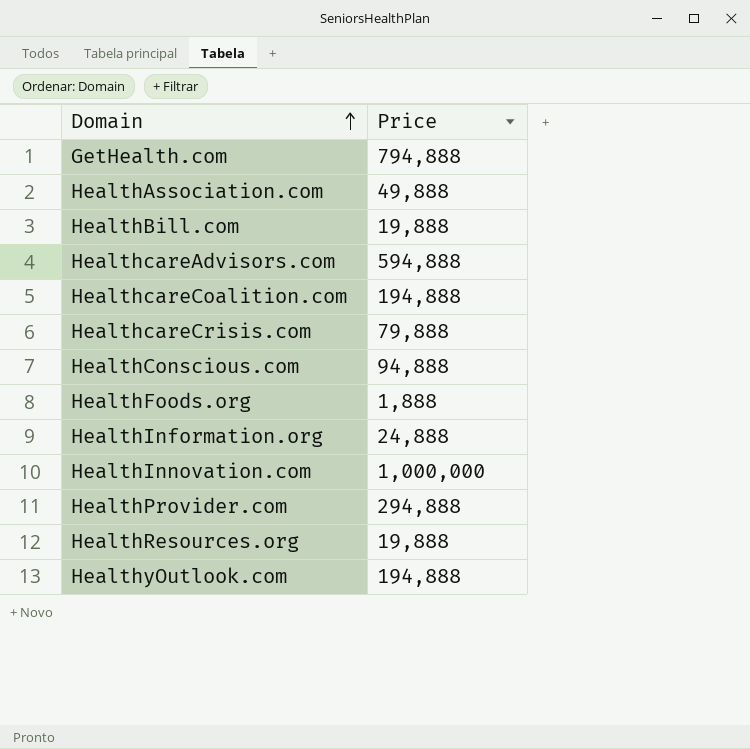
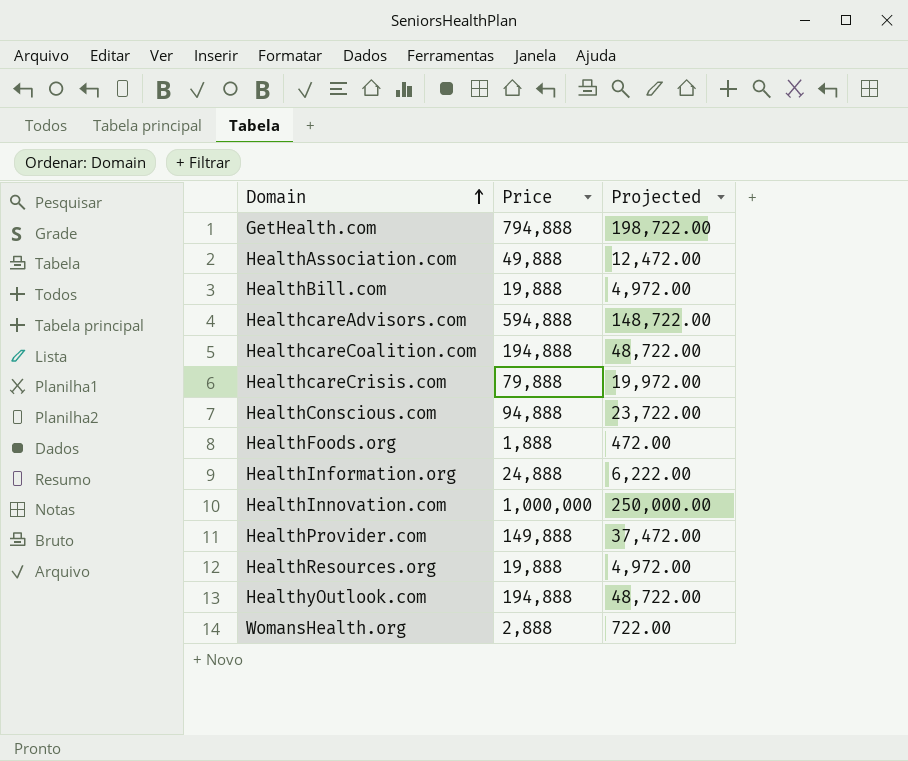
column Projected | formula: none -> [Price] * 0.25
HealthProvider.com | Price: 294,888 -> 149,888
row WomansHealth.org: none -> 2,888 | 722.00

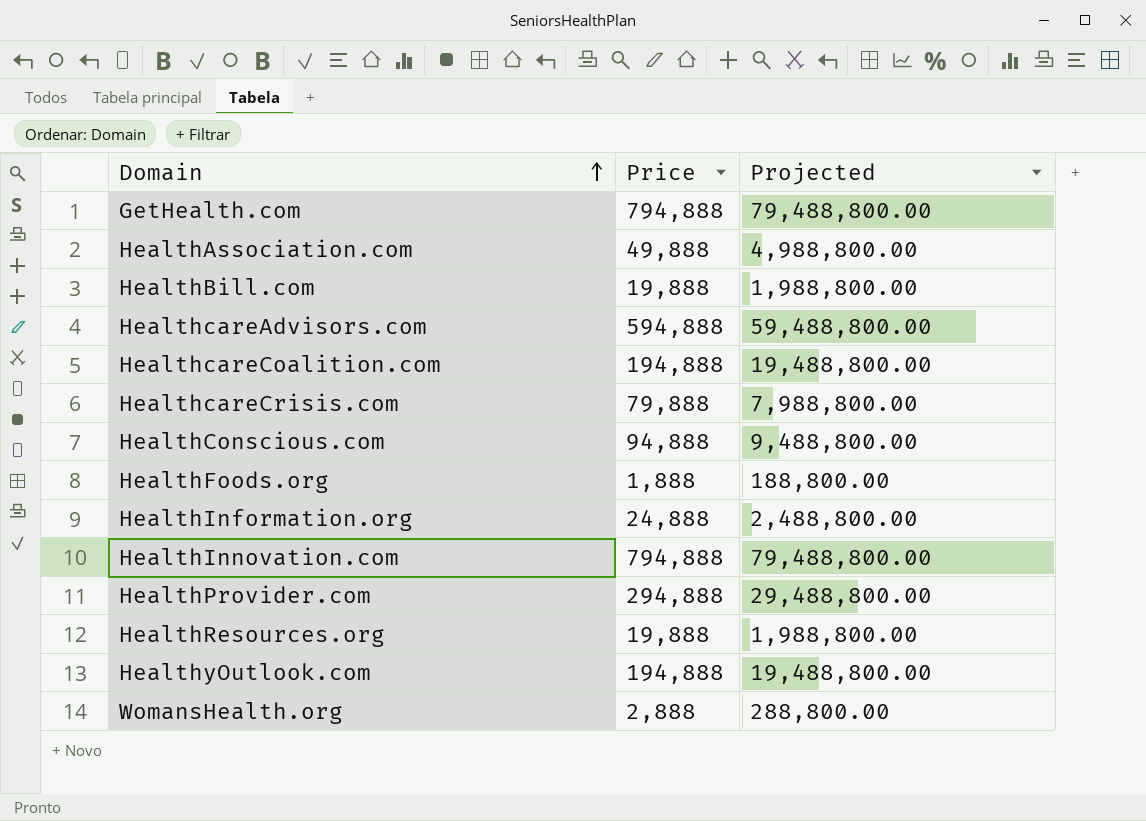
column Projected | formula: [Price] * 0.25 -> [Price] * 100
HealthInnovation.com | Price: 1,000,000 -> 794,888
HealthProvider.com | Price: 149,888 -> 294,888

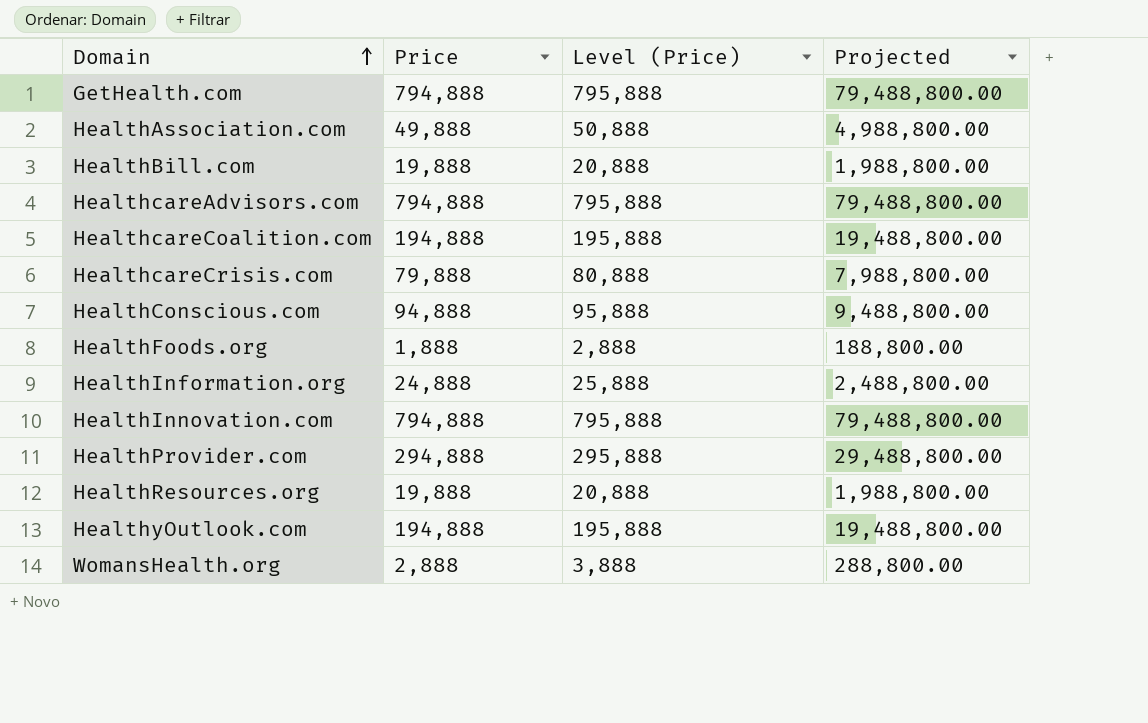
column Level (Price) | formula: none -> [Price] + 1000
HealthcareAdvisors.com | Price: 594,888 -> 794,888
HealthcareAdvisors.com | Projected: 59,488,800.00 -> 79,488,800.00

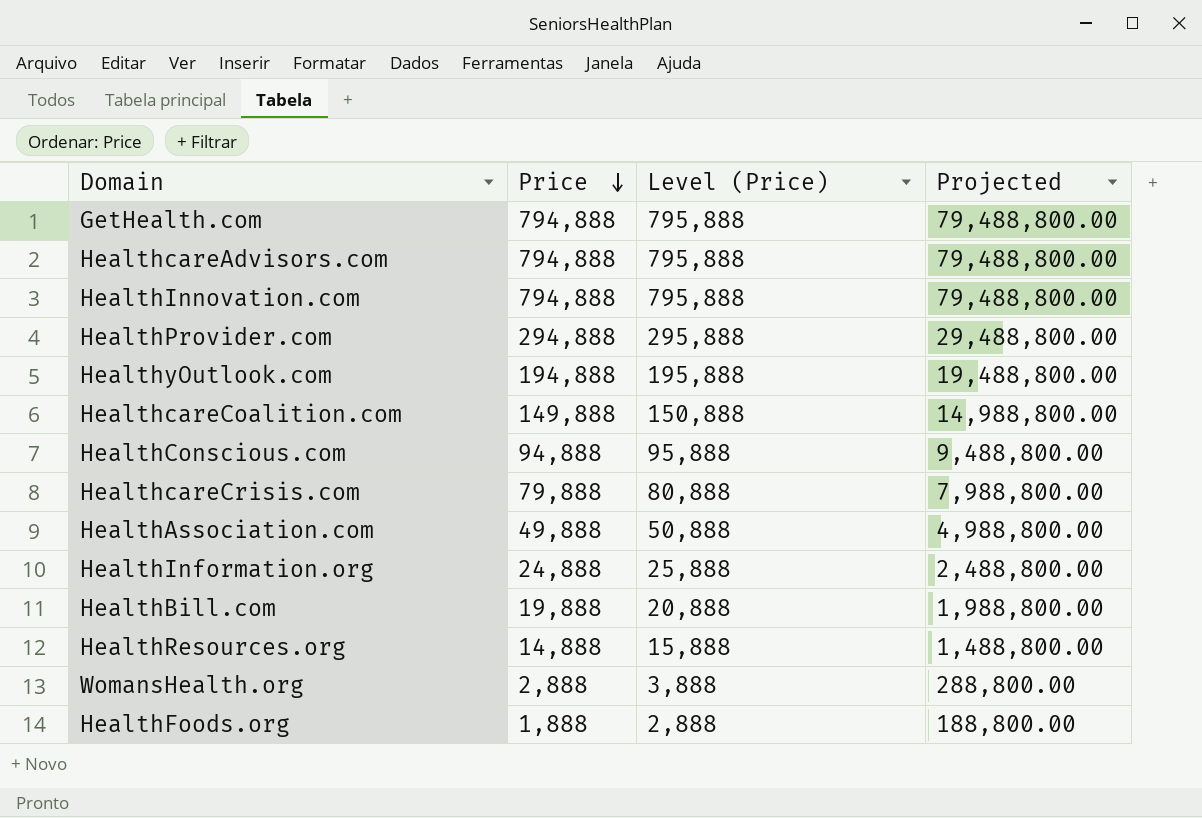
row order: Domain ascending -> Price descending
HealthcareCoalition.com | Price: 194,888 -> 149,888
HealthcareCoalition.com | Level (Price): 195,888 -> 150,888
HealthcareCoalition.com | Projected: 19,488,800.00 -> 14,988,800.00
HealthResources.org | Price: 19,888 -> 14,888
HealthResources.org | Level (Price): 20,888 -> 15,888
HealthResources.org | Projected: 1,988,800.00 -> 1,488,800.00

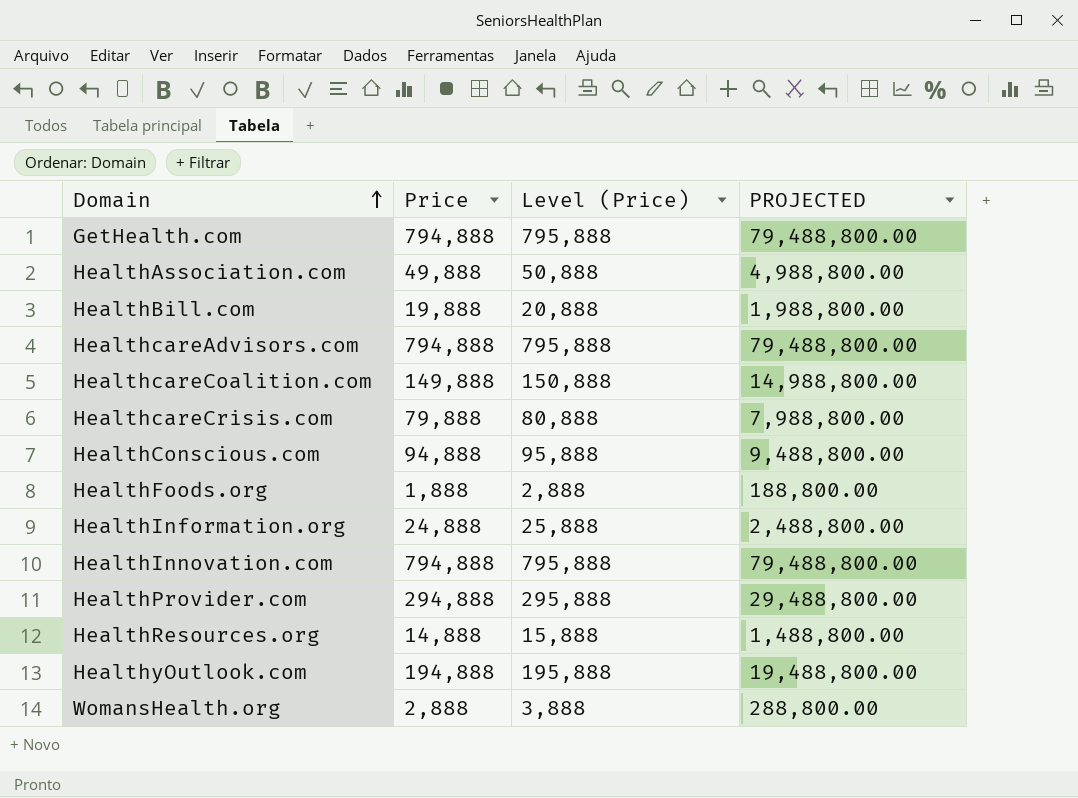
row order: Price descending -> Domain ascending
column name: Projected -> PROJECTED

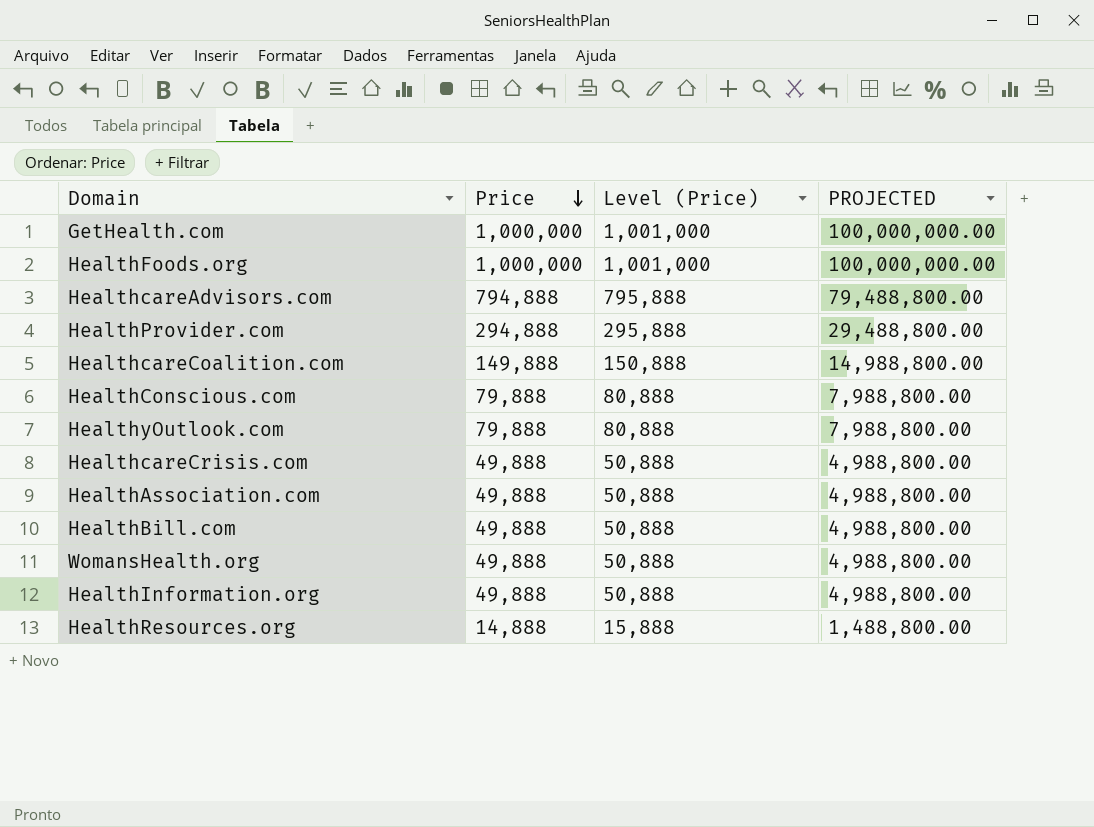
row order: Domain ascending -> Price descending
row HealthInnovation.com: 794,888 | 795,888 | 79,488,800.00 -> none
GetHealth.com | Price: 794,888 -> 1,000,000
GetHealth.com | Level (Price): 795,888 -> 1,001,000
GetHealth.com | PROJECTED: 79,488,800.00 -> 100,000,000.00
HealthFoods.org | Price: 1,888 -> 1,000,000
HealthFoods.org | Level (Price): 2,888 -> 1,001,000
HealthFoods.org | PROJECTED: 188,800.00 -> 100,000,000.00
HealthConscious.com | Price: 94,888 -> 79,888
HealthConscious.com | Level (Price): 95,888 -> 80,888
HealthConscious.com | PROJECTED: 9,488,800.00 -> 7,988,800.00
HealthyOutlook.com | Price: 194,888 -> 79,888
HealthyOutlook.com | Level (Price): 195,888 -> 80,888
HealthyOutlook.com | PROJECTED: 19,488,800.00 -> 7,988,800.00
HealthcareCrisis.com | Price: 79,888 -> 49,888
HealthcareCrisis.com | Level (Price): 80,888 -> 50,888
HealthcareCrisis.com | PROJECTED: 7,988,800.00 -> 4,988,800.00
HealthBill.com | Price: 19,888 -> 49,888
HealthBill.com | Level (Price): 20,888 -> 50,888
HealthBill.com | PROJECTED: 1,988,800.00 -> 4,988,800.00
WomansHealth.org | Price: 2,888 -> 49,888
WomansHealth.org | Level (Price): 3,888 -> 50,888
WomansHealth.org | PROJECTED: 288,800.00 -> 4,988,800.00
HealthInformation.org | Price: 24,888 -> 49,888
HealthInformation.org | Level (Price): 25,888 -> 50,888
HealthInformation.org | PROJECTED: 2,488,800.00 -> 4,988,800.00

